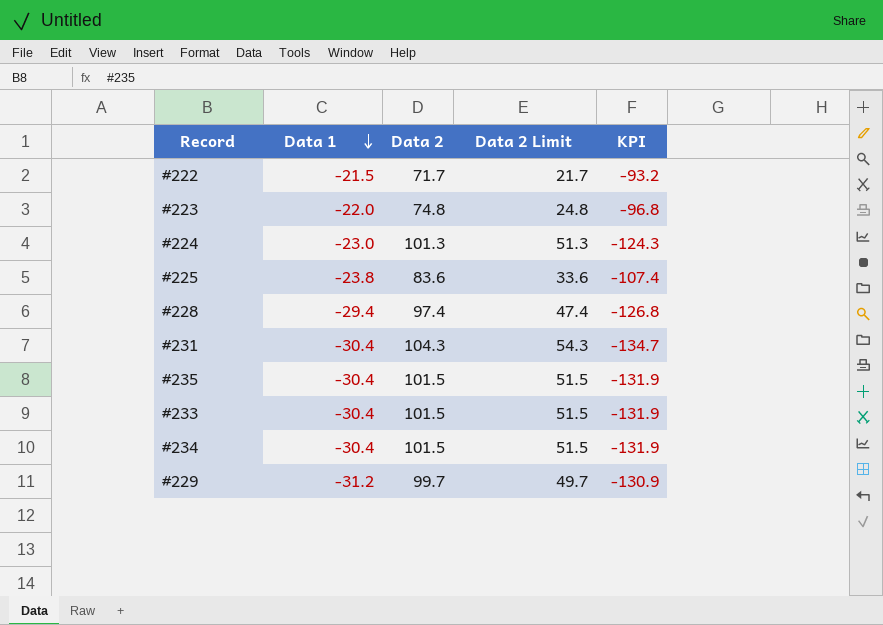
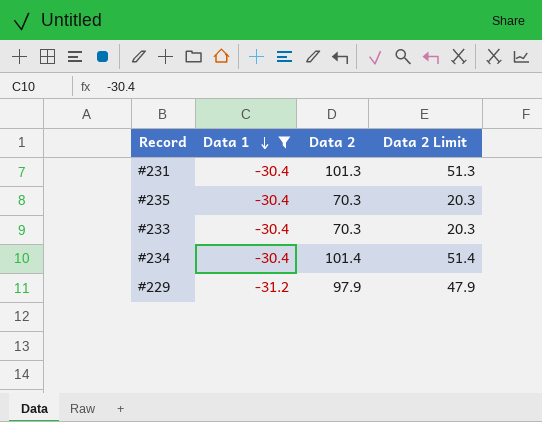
filter: none -> Data 1 <= -30.4
column KPI | formula: [Data 1] - [Data 2] -> none
#231 | Data 2: 104.3 -> 101.3
#231 | Data 2 Limit: 54.3 -> 51.3
#235 | Data 2: 101.5 -> 70.3
#235 | Data 2 Limit: 51.5 -> 20.3
#233 | Data 2: 101.5 -> 70.3
#233 | Data 2 Limit: 51.5 -> 20.3
#234 | Data 2: 101.5 -> 101.4
#234 | Data 2 Limit: 51.5 -> 51.4
#229 | Data 2: 99.7 -> 97.9
#229 | Data 2 Limit: 49.7 -> 47.9

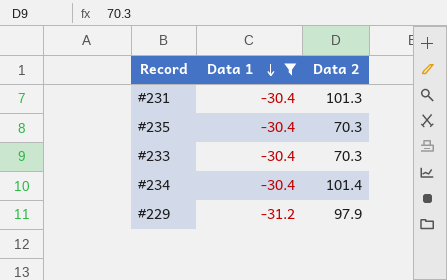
column Data 2 Limit | formula: [Data 2] - 50 -> none

